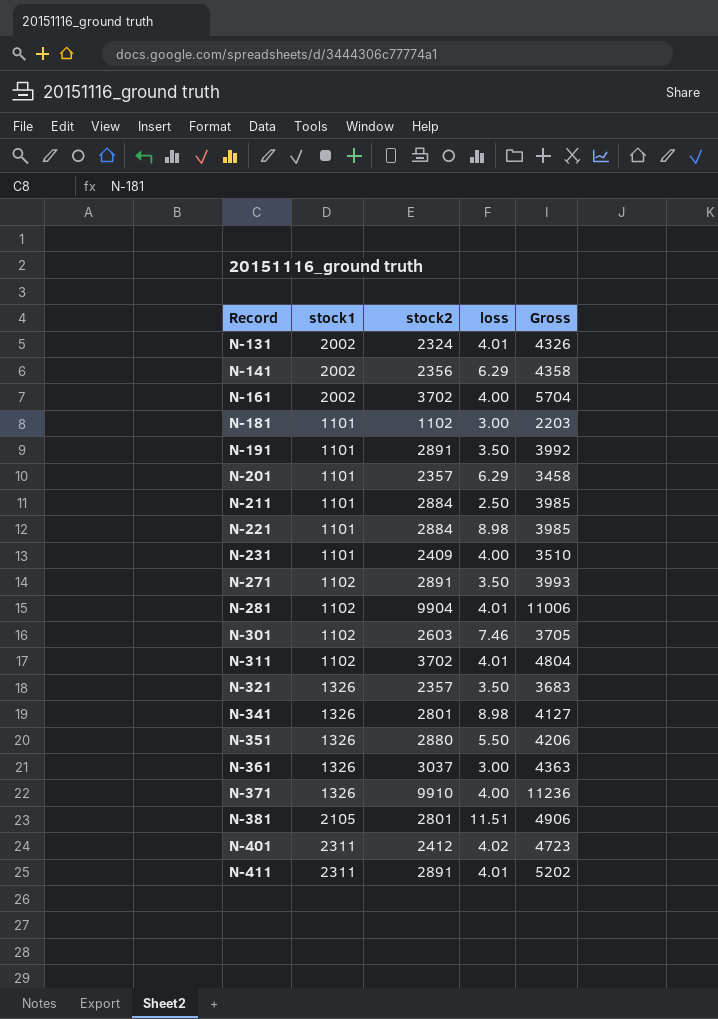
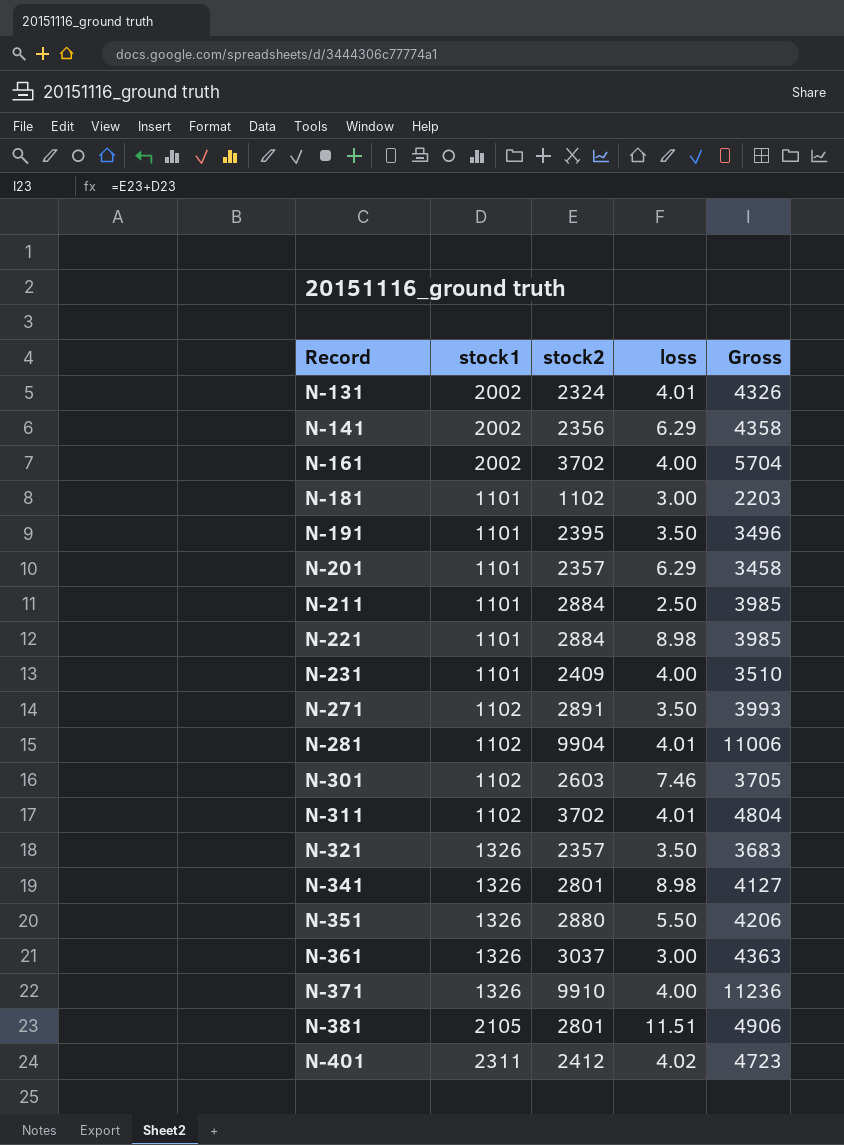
row N-411: 2311 | 2891 | 4.01 | 5202 -> none
N-191 | stock2: 2891 -> 2395
N-191 | Gross: 3992 -> 3496

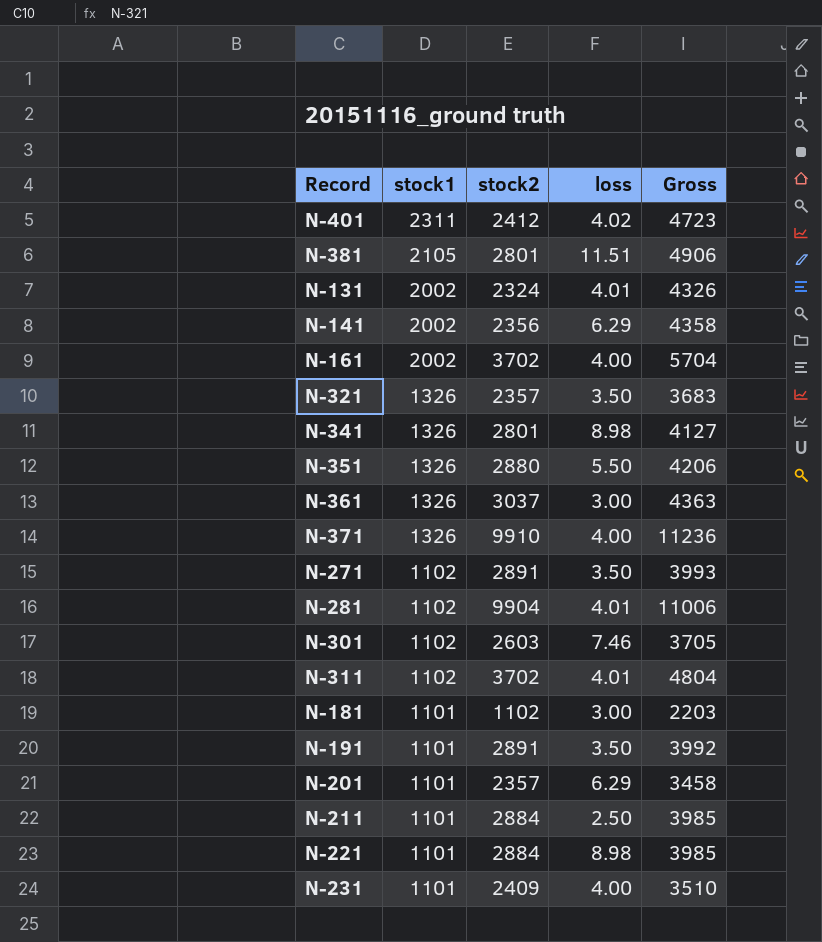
row order: Record ascending -> stock1 descending
N-191 | stock2: 2395 -> 2891
N-191 | Gross: 3496 -> 3992

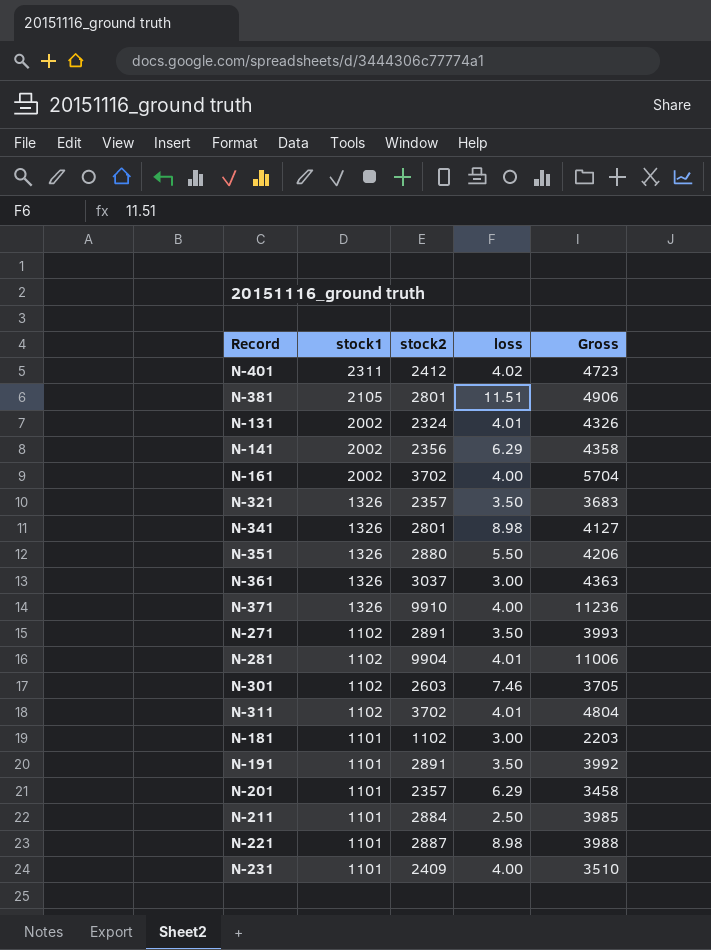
N-221 | stock2: 2884 -> 2887
N-221 | Gross: 3985 -> 3988

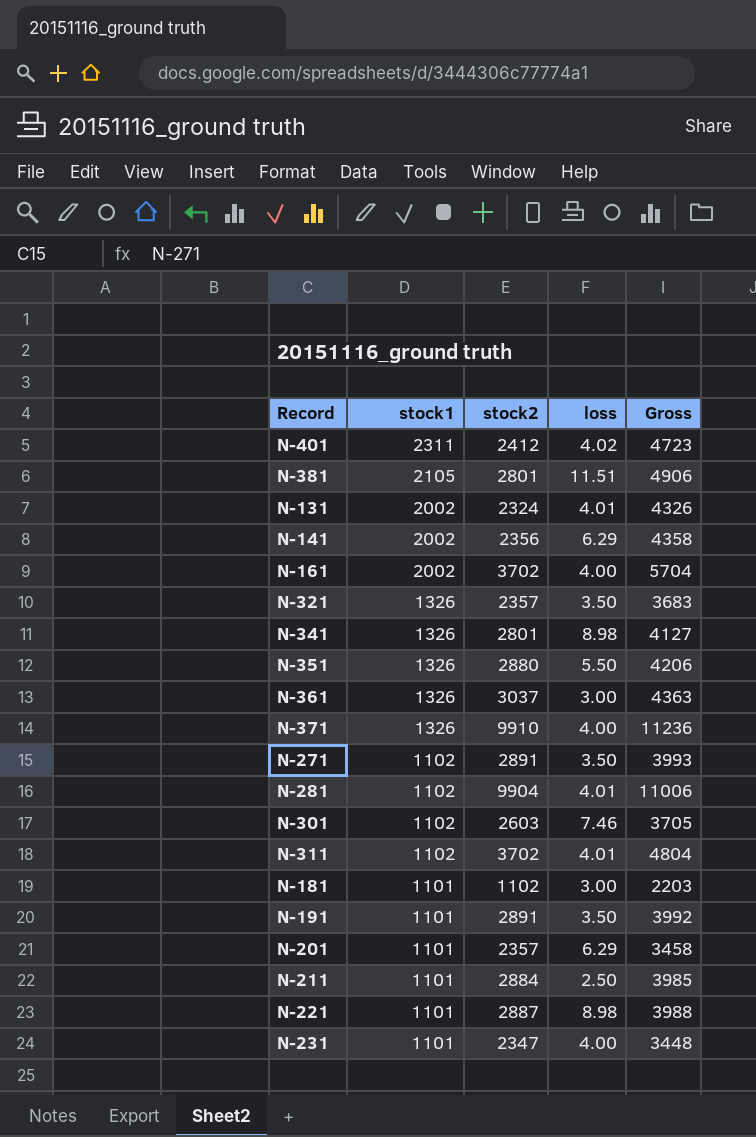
N-231 | stock2: 2409 -> 2347
N-231 | Gross: 3510 -> 3448

